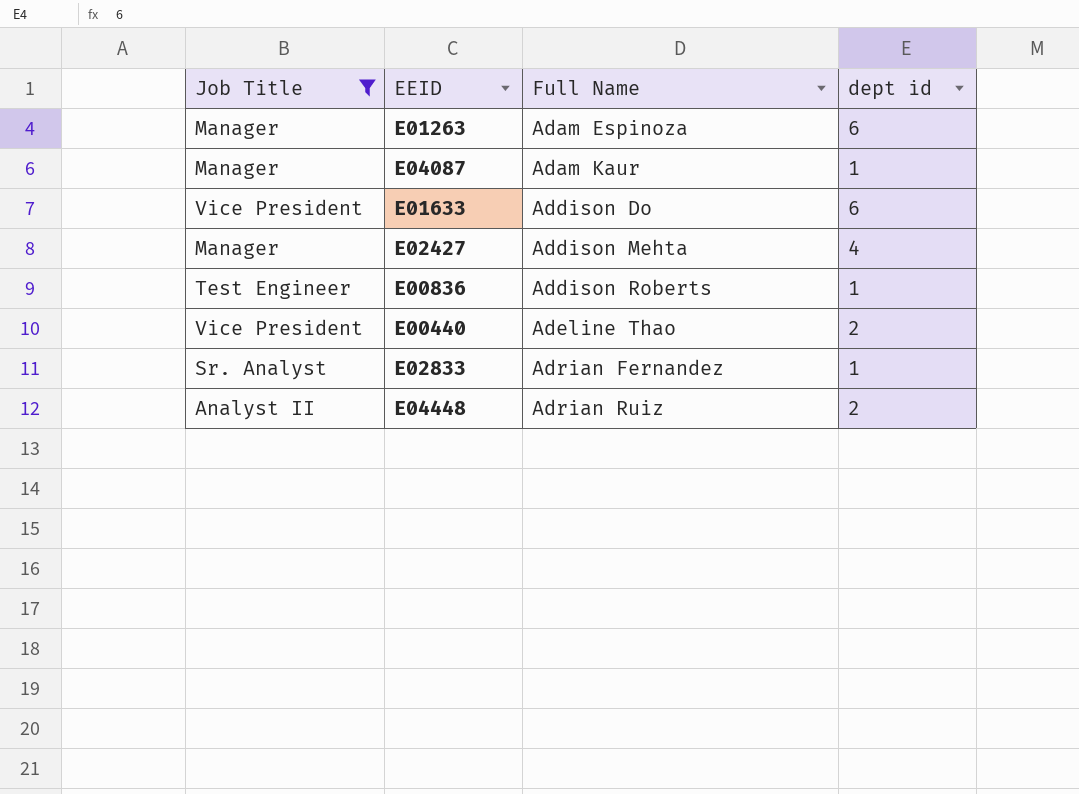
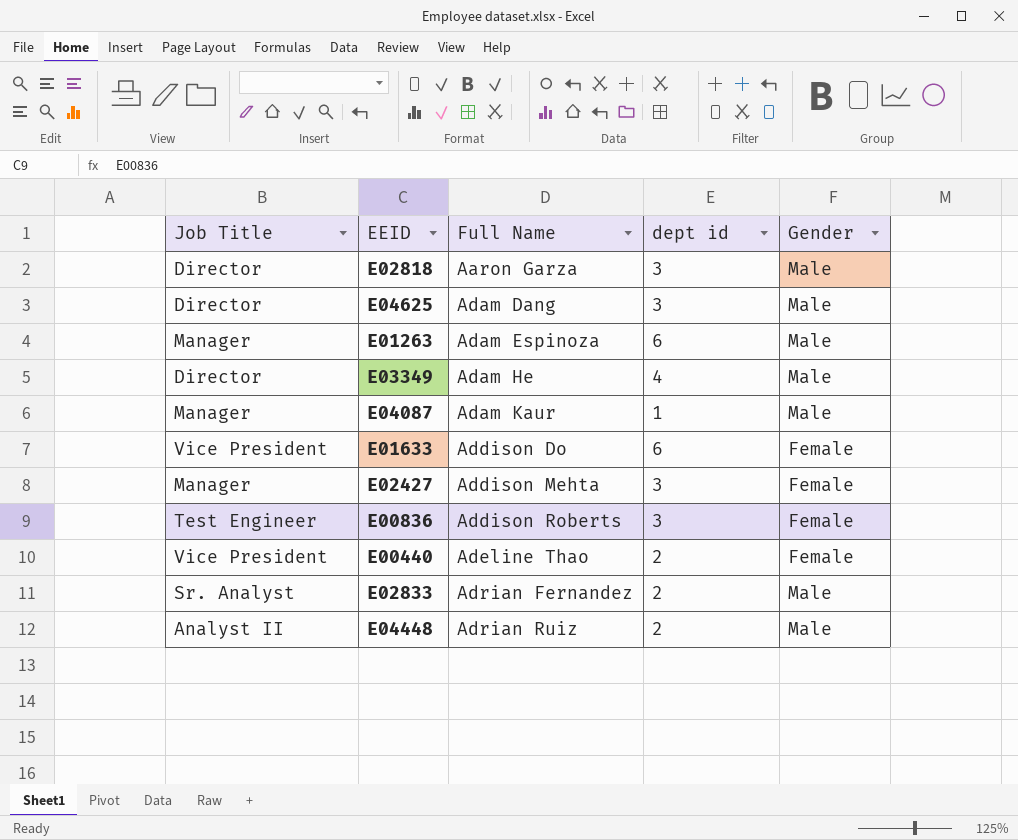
filter: Job Title != Director -> none
column Gender | position: none -> 5
E02427 | dept id: 4 -> 3
E00836 | dept id: 1 -> 3
E02833 | dept id: 1 -> 2

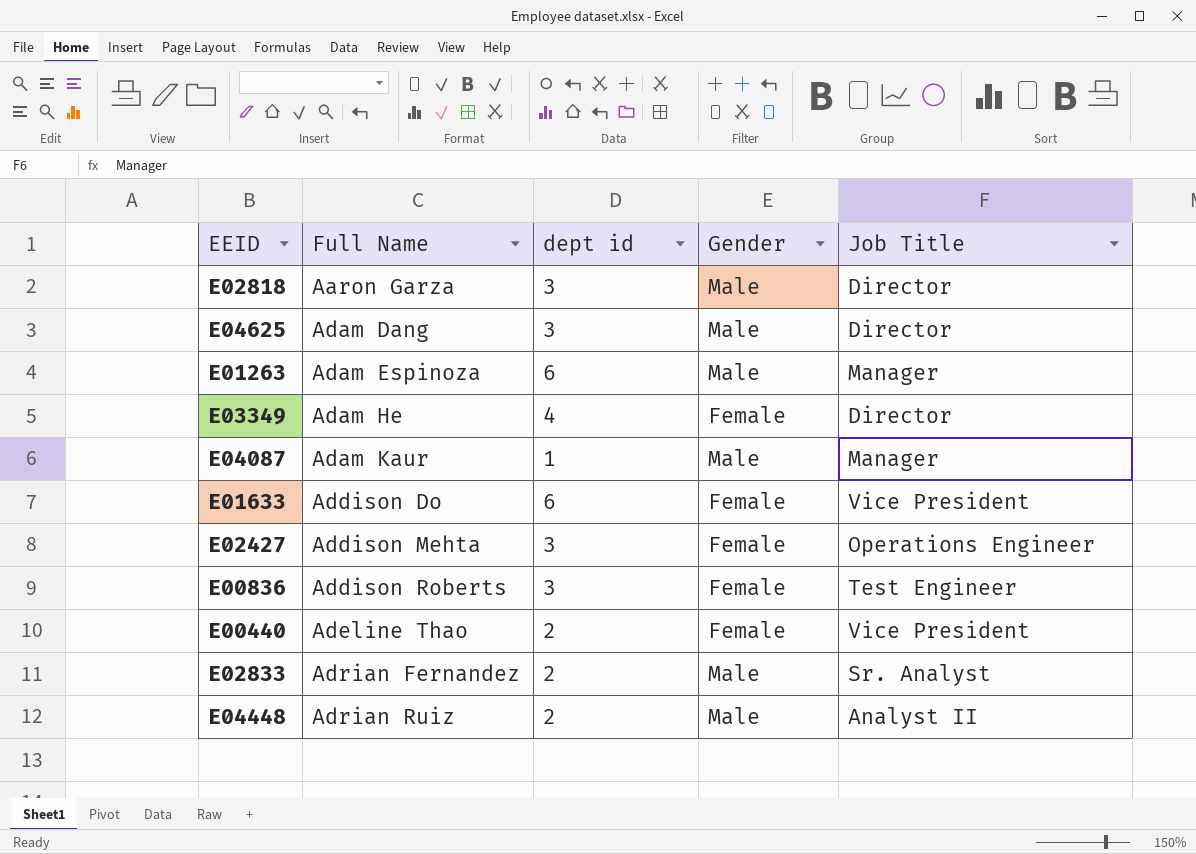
column Job Title | position: 1 -> 5
E03349 | Gender: Male -> Female
E02427 | Job Title: Manager -> Operations Engineer

